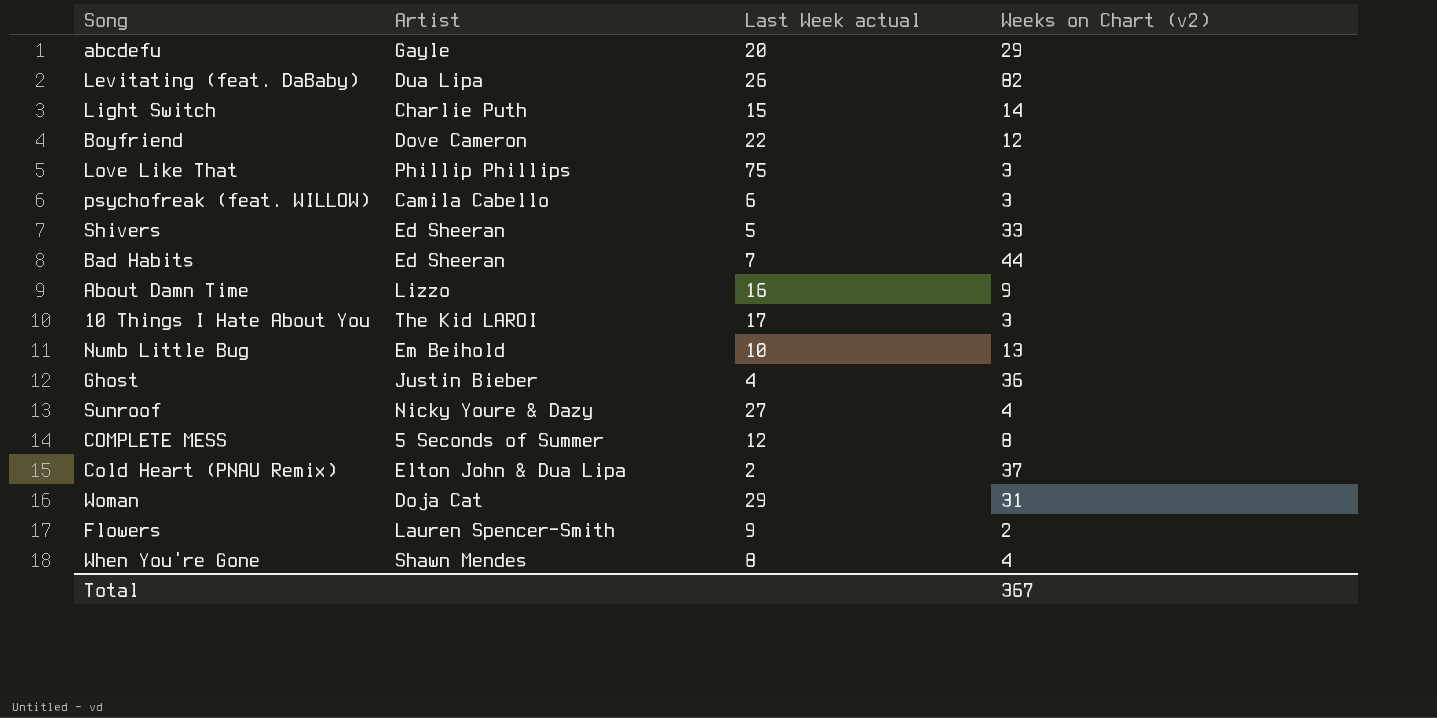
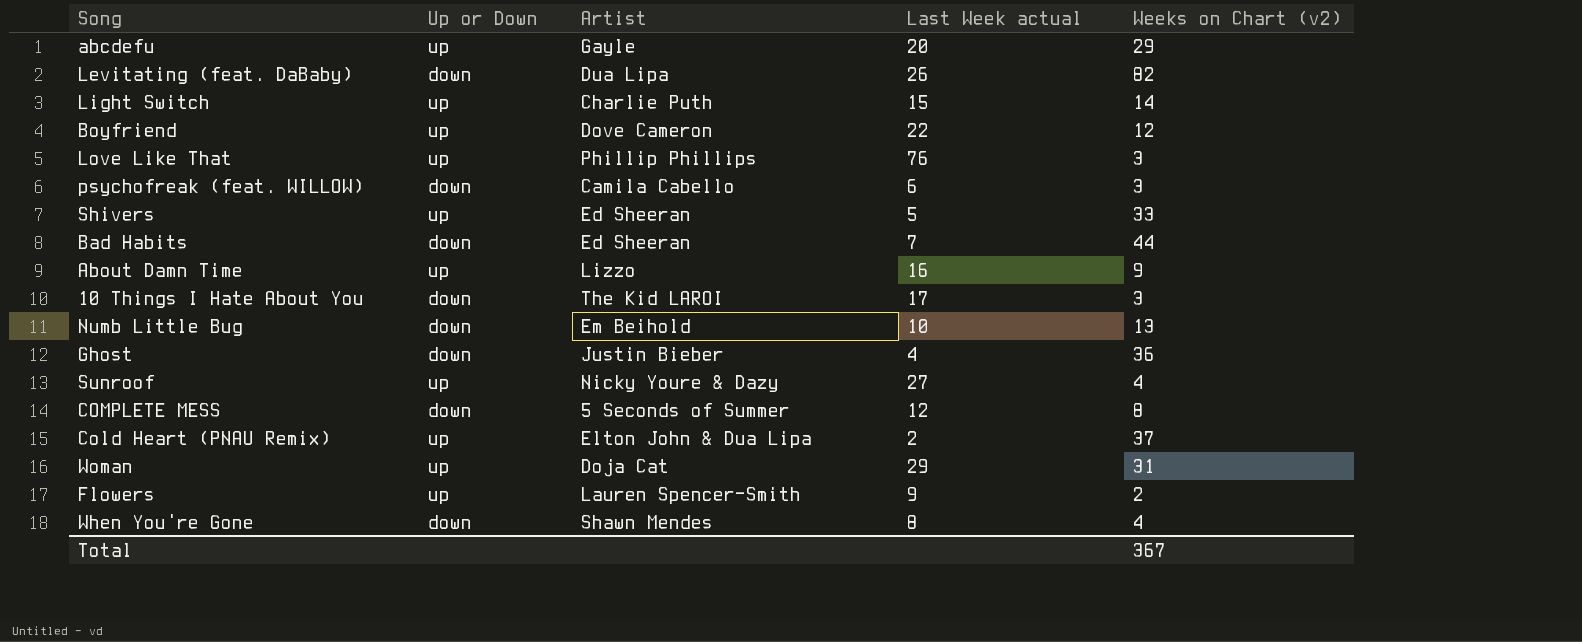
column Up or Down | position: none -> 2
Love Like That | Last Week actual: 75 -> 76

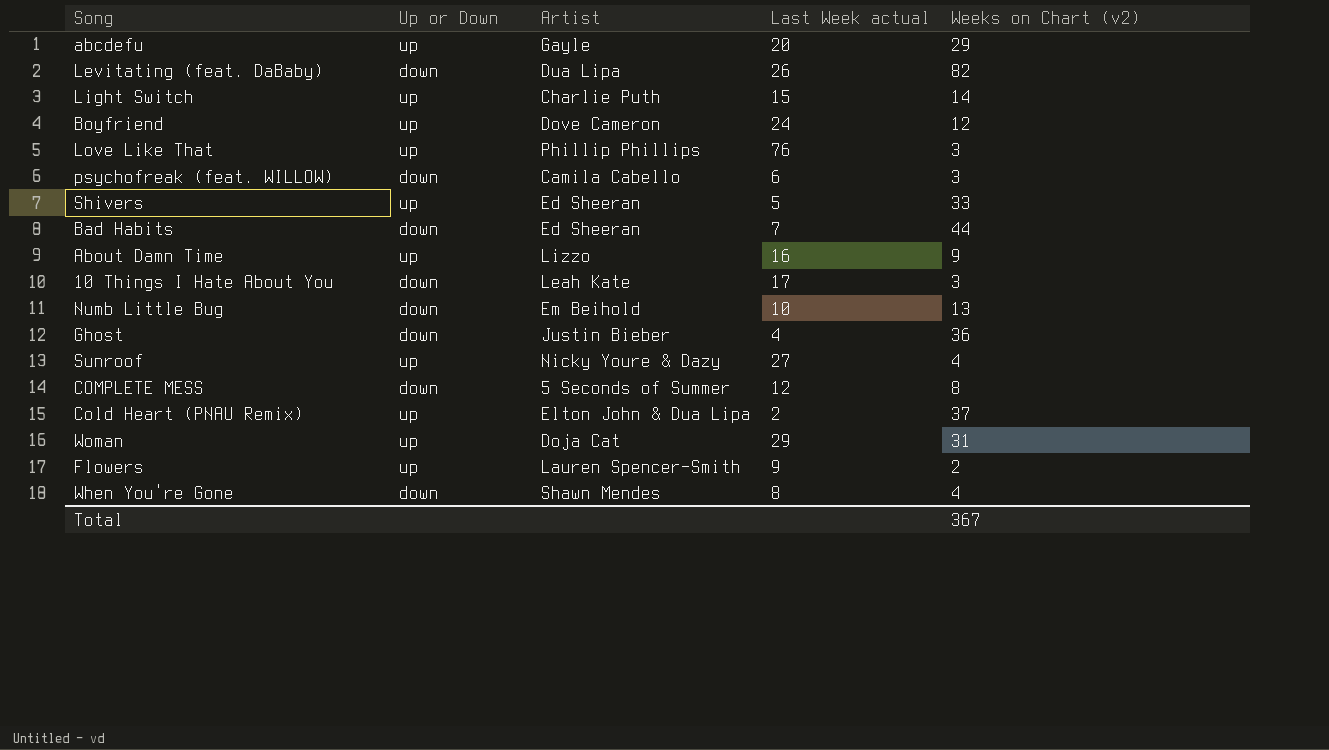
Boyfriend | Last Week actual: 22 -> 24
10 Things I Hate About You | Artist: The Kid LAROI -> Leah Kate

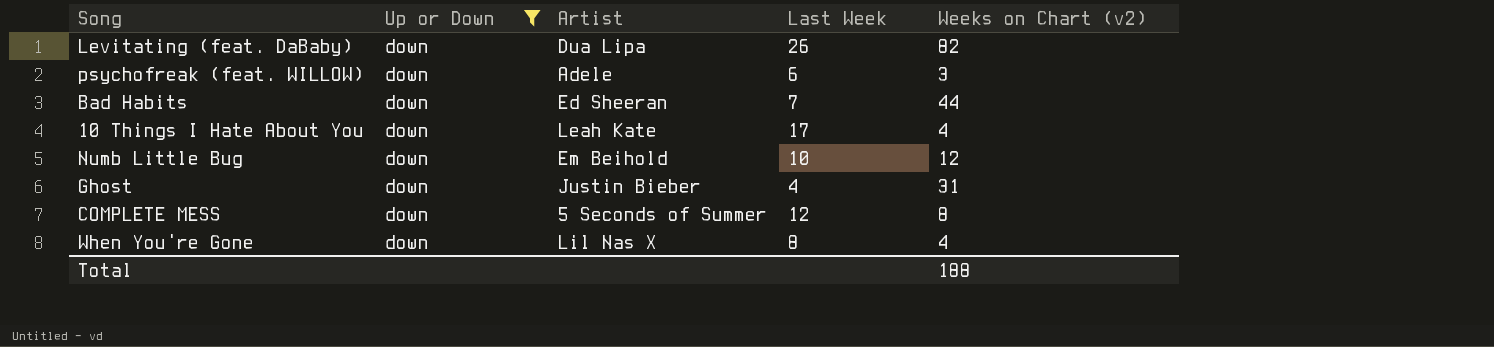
filter: none -> Up or Down = down
column name: Last Week actual -> Last Week
psychofreak (feat. WILLOW) | Artist: Camila Cabello -> Adele
10 Things I Hate About You | Weeks on Chart (v2): 3 -> 4
Numb Little Bug | Weeks on Chart (v2): 13 -> 12
Ghost | Weeks on Chart (v2): 36 -> 31
When You're Gone | Artist: Shawn Mendes -> Lil Nas X
Total | Weeks on Chart (v2): 367 -> 188

